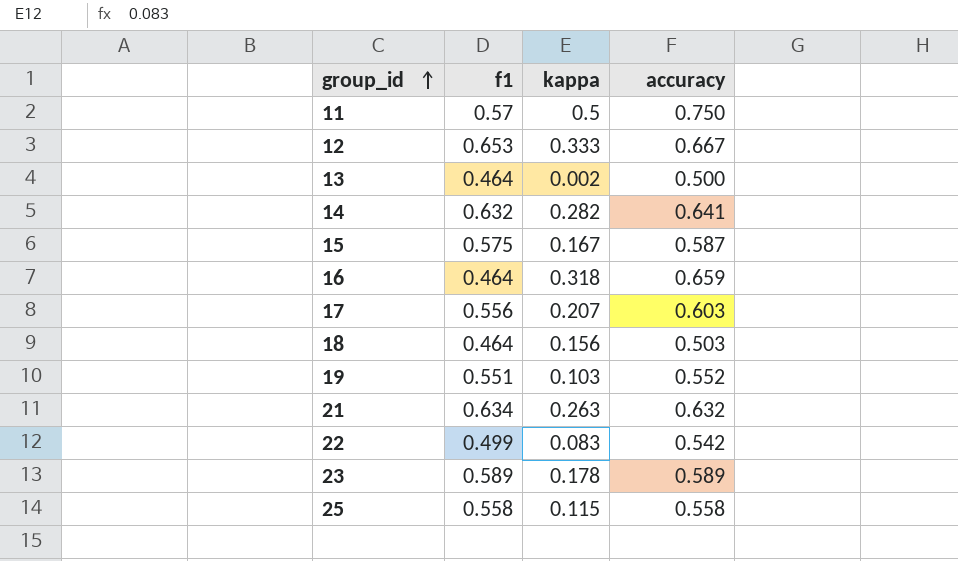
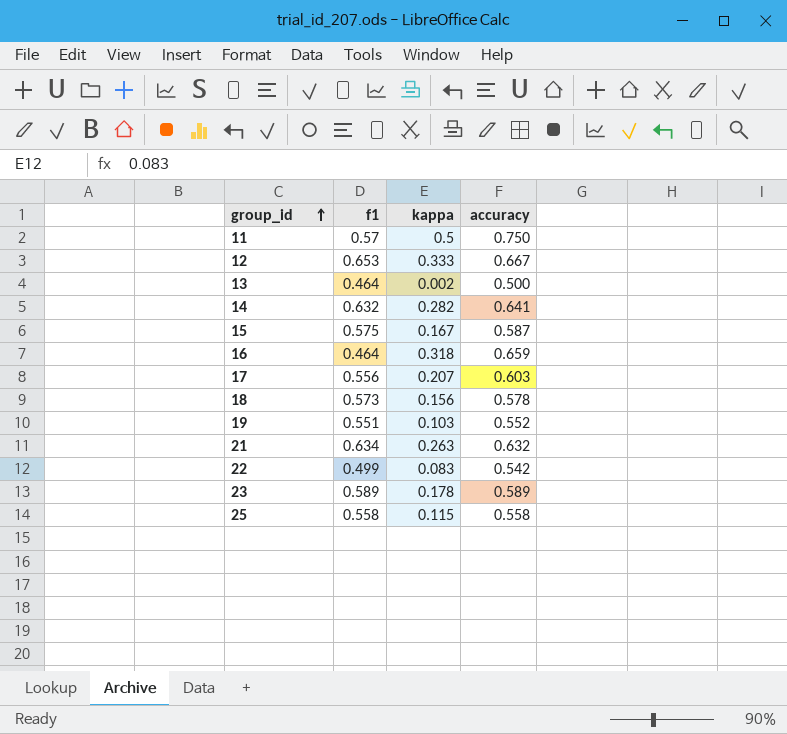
18 | f1: 0.464 -> 0.573
18 | accuracy: 0.503 -> 0.578

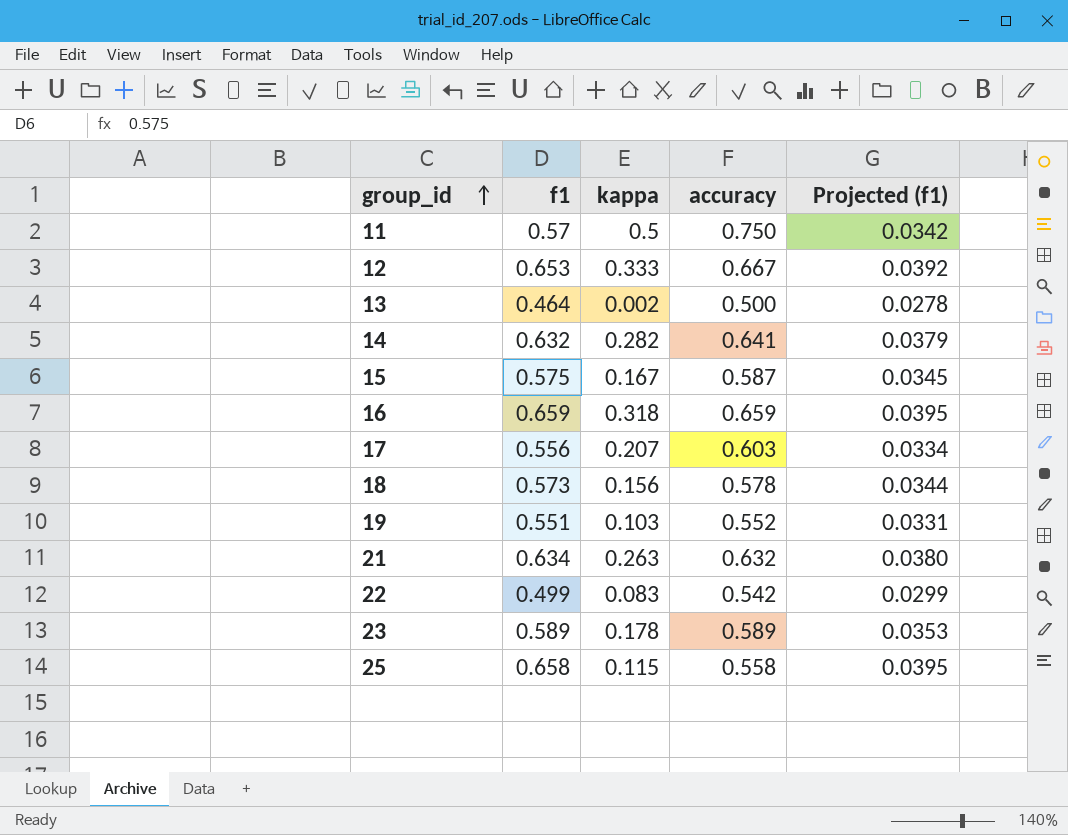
column Projected (f1) | formula: none -> [f1] * 0.06
16 | f1: 0.464 -> 0.659
25 | f1: 0.558 -> 0.658

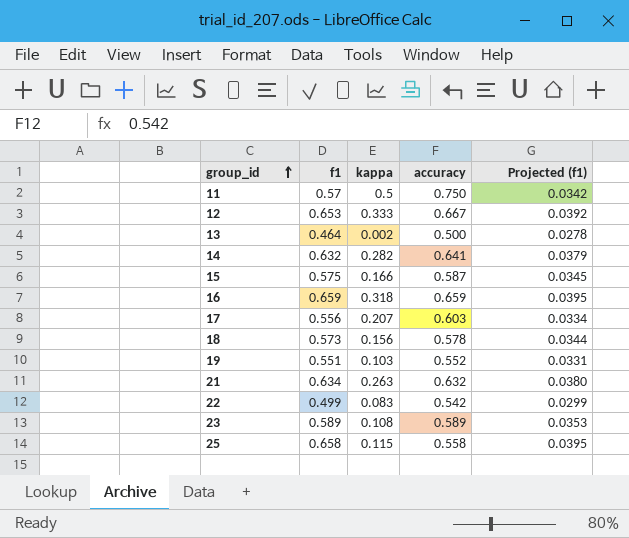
15 | kappa: 0.167 -> 0.166
23 | kappa: 0.178 -> 0.108

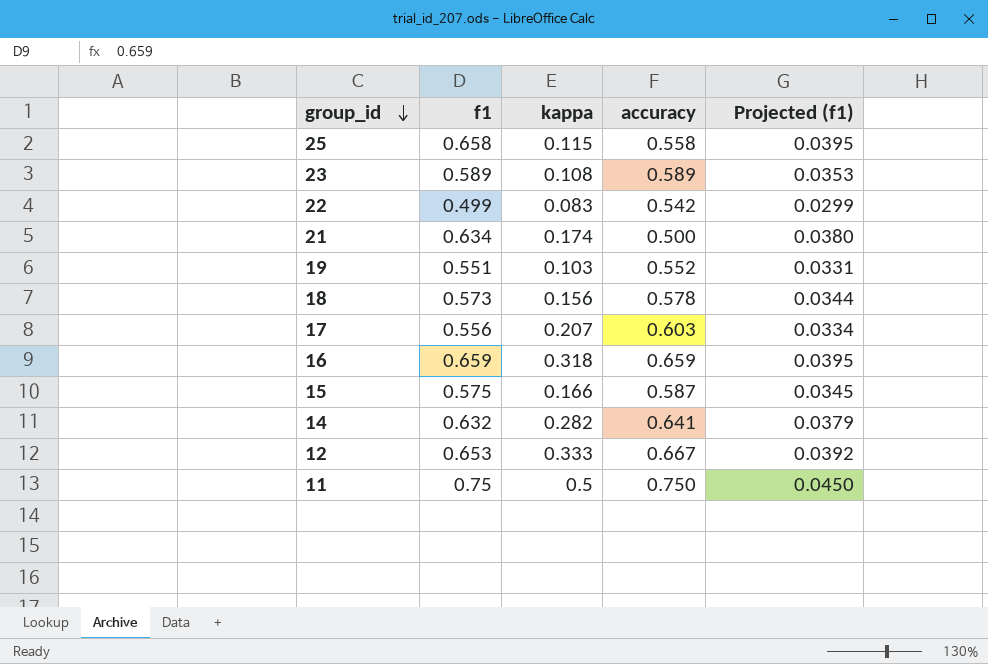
row order: group_id ascending -> group_id descending
row 13: 0.464 | 0.002 | 0.500 | 0.0278 -> none
21 | kappa: 0.263 -> 0.174
21 | accuracy: 0.632 -> 0.500
11 | f1: 0.57 -> 0.75
11 | Projected (f1): 0.0342 -> 0.0450

